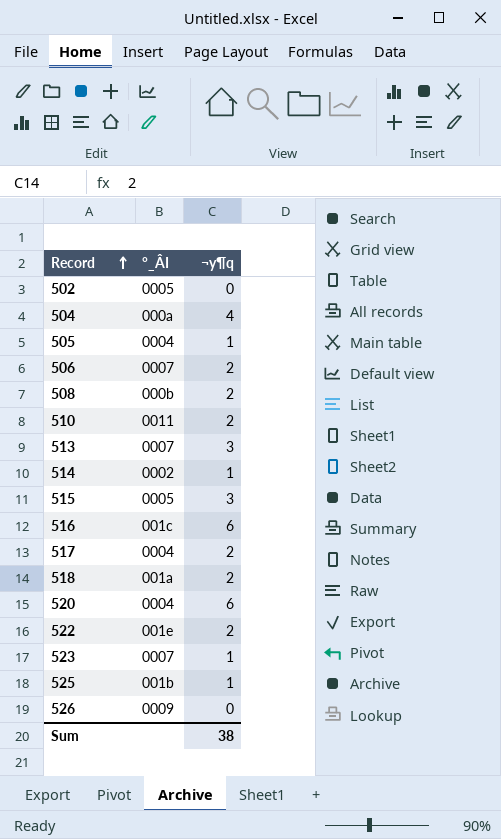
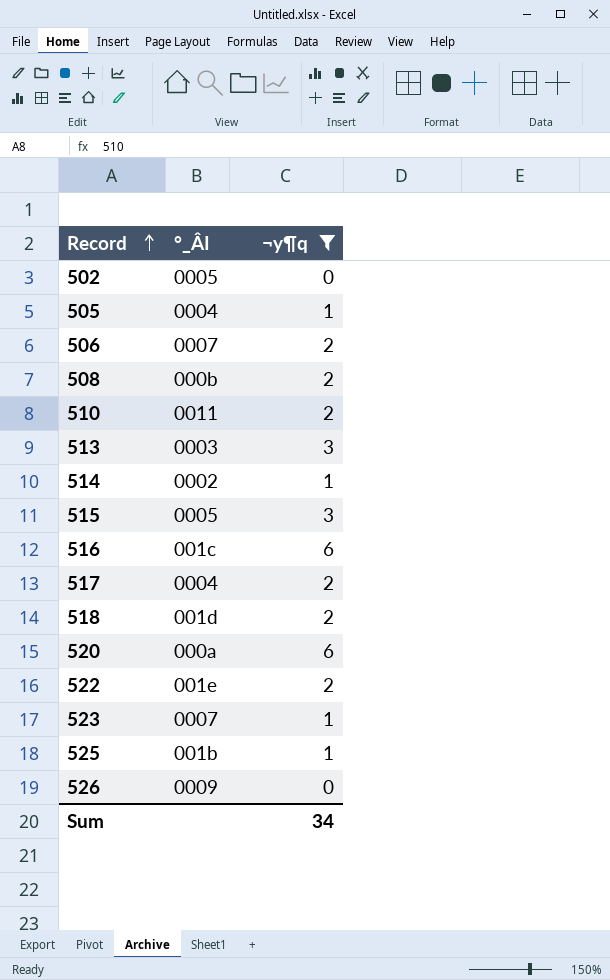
filter: none -> ¬y¶q != 4
513 | °_ÂI: 0007 -> 0003
518 | °_ÂI: 001a -> 001d
520 | °_ÂI: 0004 -> 000a
Sum | ¬y¶q: 38 -> 34

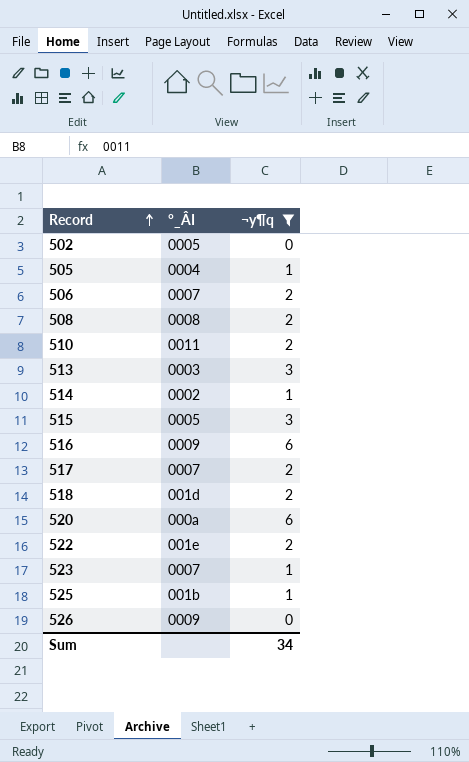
508 | °_ÂI: 000b -> 0008
516 | °_ÂI: 001c -> 0009
517 | °_ÂI: 0004 -> 0007

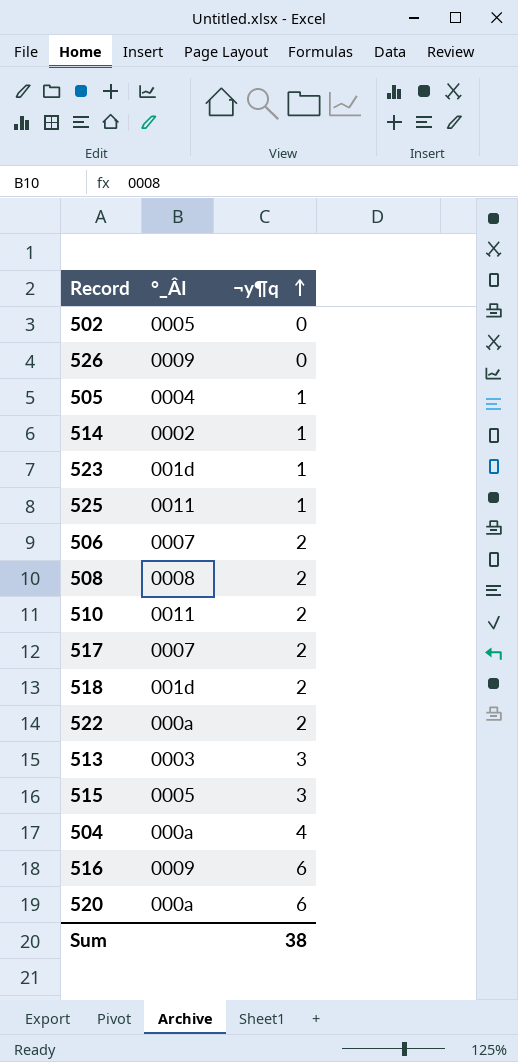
filter: ¬y¶q != 4 -> none
row order: Record ascending -> ¬y¶q ascending
523 | °_ÂI: 0007 -> 001d
525 | °_ÂI: 001b -> 0011
522 | °_ÂI: 001e -> 000a
Sum | ¬y¶q: 34 -> 38

